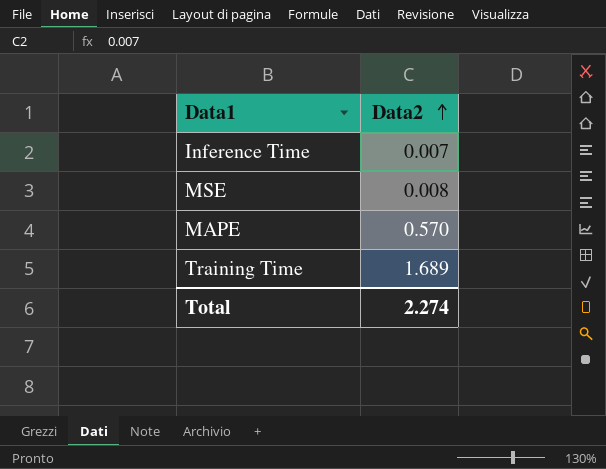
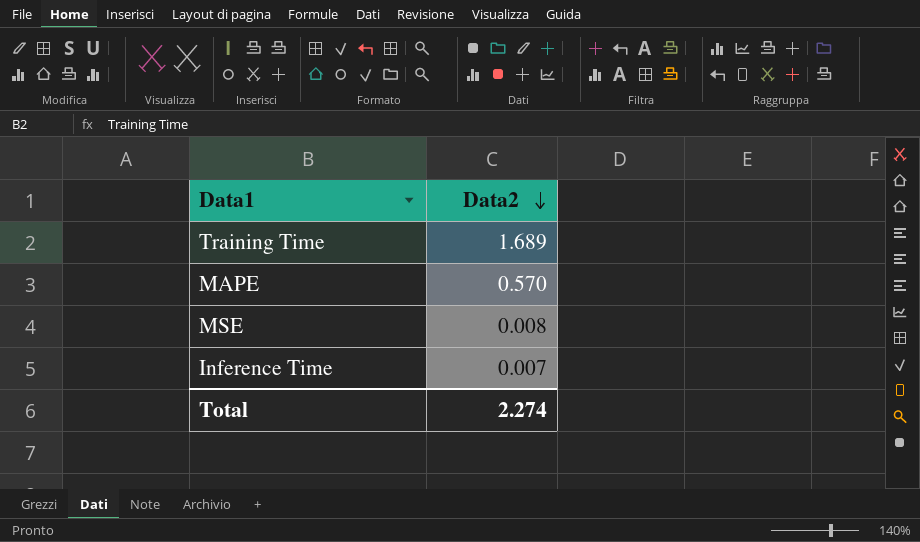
row order: Data2 ascending -> Data2 descending

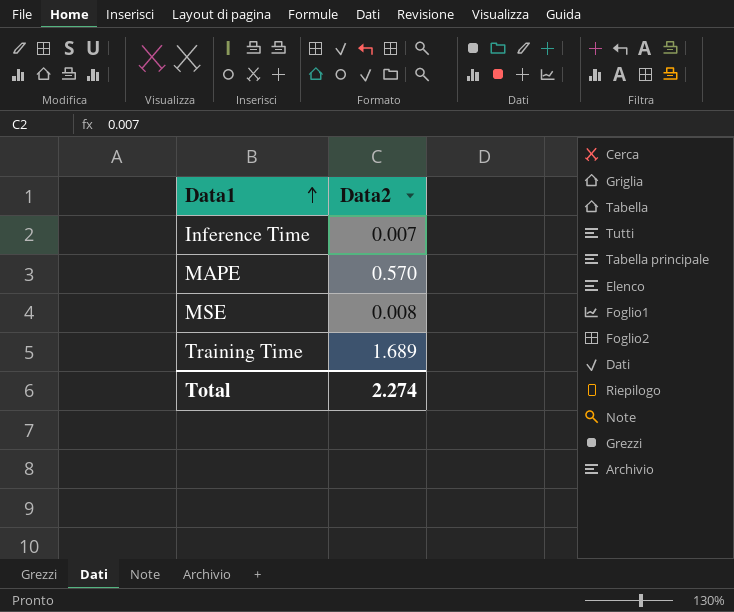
row order: Data2 descending -> Data1 ascending

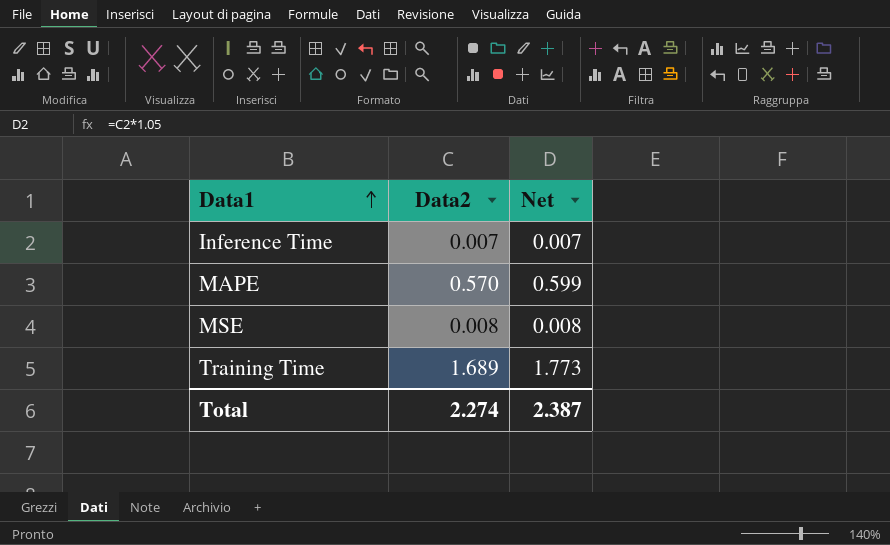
column Net | formula: none -> [Data2] * 1.05

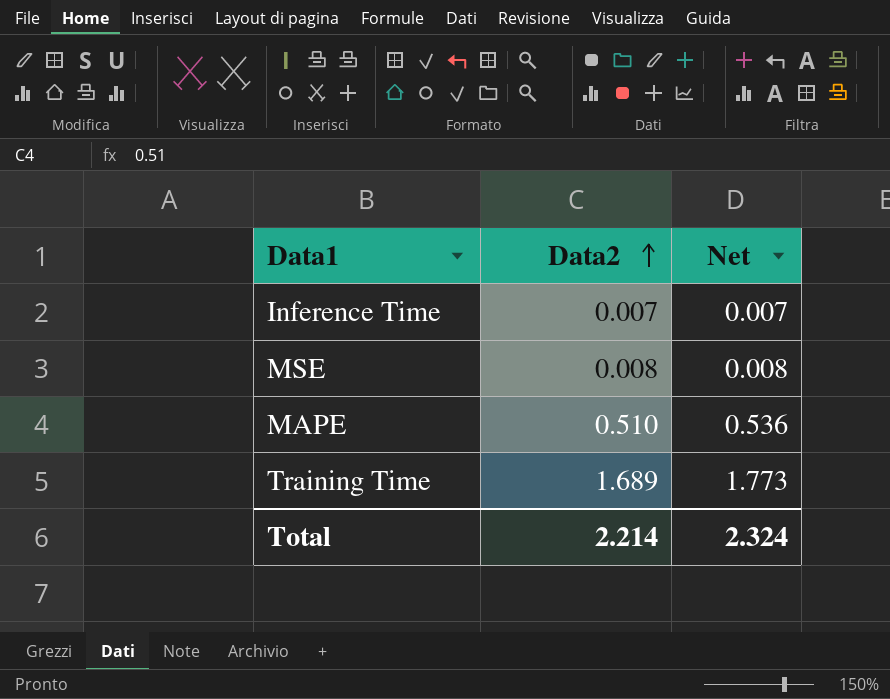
row order: Data1 ascending -> Data2 ascending
MAPE | Data2: 0.570 -> 0.510
MAPE | Net: 0.599 -> 0.536
Total | Data2: 2.274 -> 2.214
Total | Net: 2.387 -> 2.324

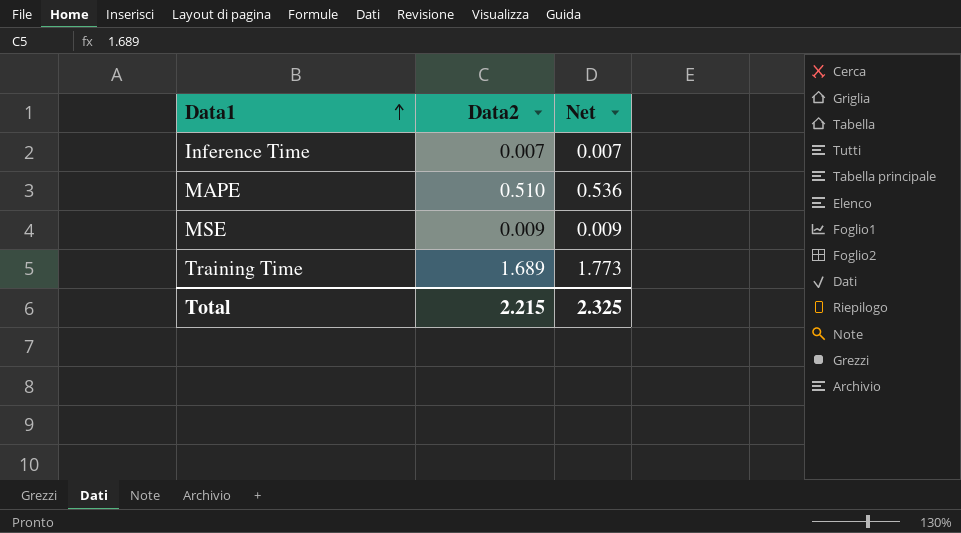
row order: Data2 ascending -> Data1 ascending
MSE | Data2: 0.008 -> 0.009
MSE | Net: 0.008 -> 0.009
Total | Data2: 2.214 -> 2.215
Total | Net: 2.324 -> 2.325

